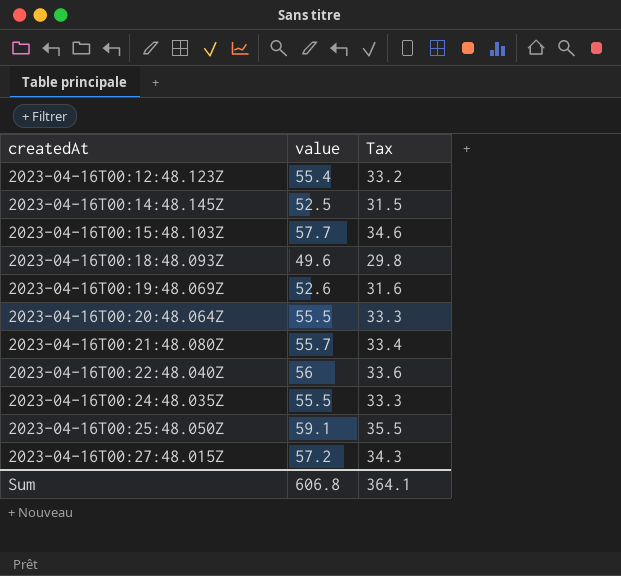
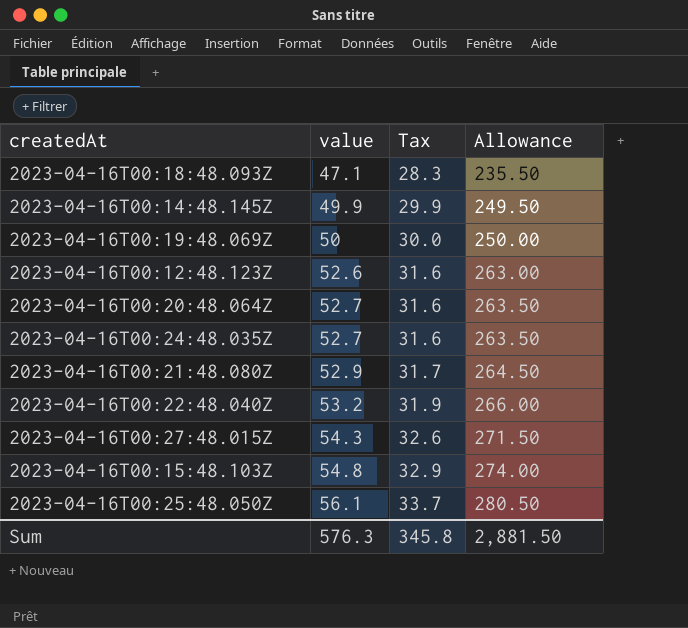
row order: createdAt ascending -> value ascending
column Allowance | formula: none -> [value] * 5
2023-04-16T00:18:48.093Z | value: 49.6 -> 47.1
2023-04-16T00:18:48.093Z | Tax: 29.8 -> 28.3
2023-04-16T00:14:48.145Z | value: 52.5 -> 49.9
2023-04-16T00:14:48.145Z | Tax: 31.5 -> 29.9
2023-04-16T00:19:48.069Z | value: 52.6 -> 50
2023-04-16T00:19:48.069Z | Tax: 31.6 -> 30.0
2023-04-16T00:12:48.123Z | value: 55.4 -> 52.6
2023-04-16T00:12:48.123Z | Tax: 33.2 -> 31.6
2023-04-16T00:20:48.064Z | value: 55.5 -> 52.7
2023-04-16T00:20:48.064Z | Tax: 33.3 -> 31.6
2023-04-16T00:24:48.035Z | value: 55.5 -> 52.7
2023-04-16T00:24:48.035Z | Tax: 33.3 -> 31.6
2023-04-16T00:21:48.080Z | value: 55.7 -> 52.9
2023-04-16T00:21:48.080Z | Tax: 33.4 -> 31.7
2023-04-16T00:22:48.040Z | value: 56 -> 53.2
2023-04-16T00:22:48.040Z | Tax: 33.6 -> 31.9
2023-04-16T00:27:48.015Z | value: 57.2 -> 54.3
2023-04-16T00:27:48.015Z | Tax: 34.3 -> 32.6
2023-04-16T00:15:48.103Z | value: 57.7 -> 54.8
2023-04-16T00:15:48.103Z | Tax: 34.6 -> 32.9
2023-04-16T00:25:48.050Z | value: 59.1 -> 56.1
2023-04-16T00:25:48.050Z | Tax: 35.5 -> 33.7
Sum | value: 606.8 -> 576.3
Sum | Tax: 364.1 -> 345.8

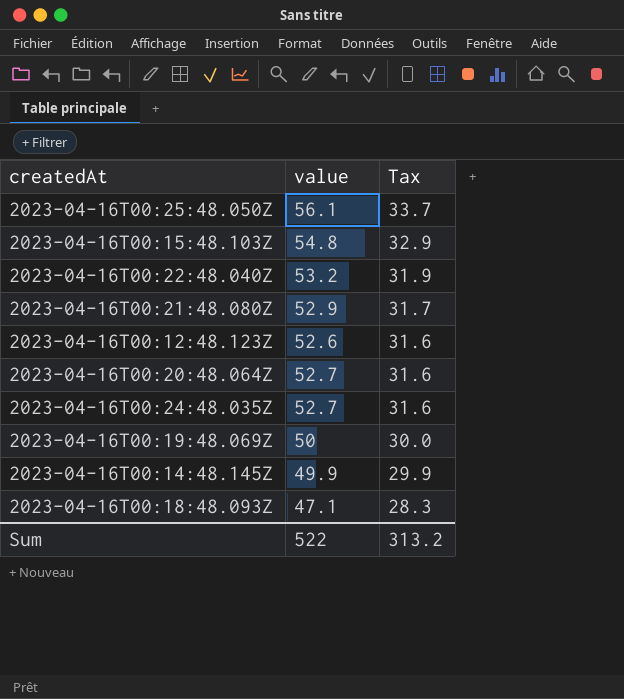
row order: value ascending -> Tax descending
column Allowance | formula: [value] * 5 -> none
row 2023-04-16T00:27:48.015Z: 54.3 | 32.6 | 271.50 -> none
Sum | value: 576.3 -> 522
Sum | Tax: 345.8 -> 313.2

